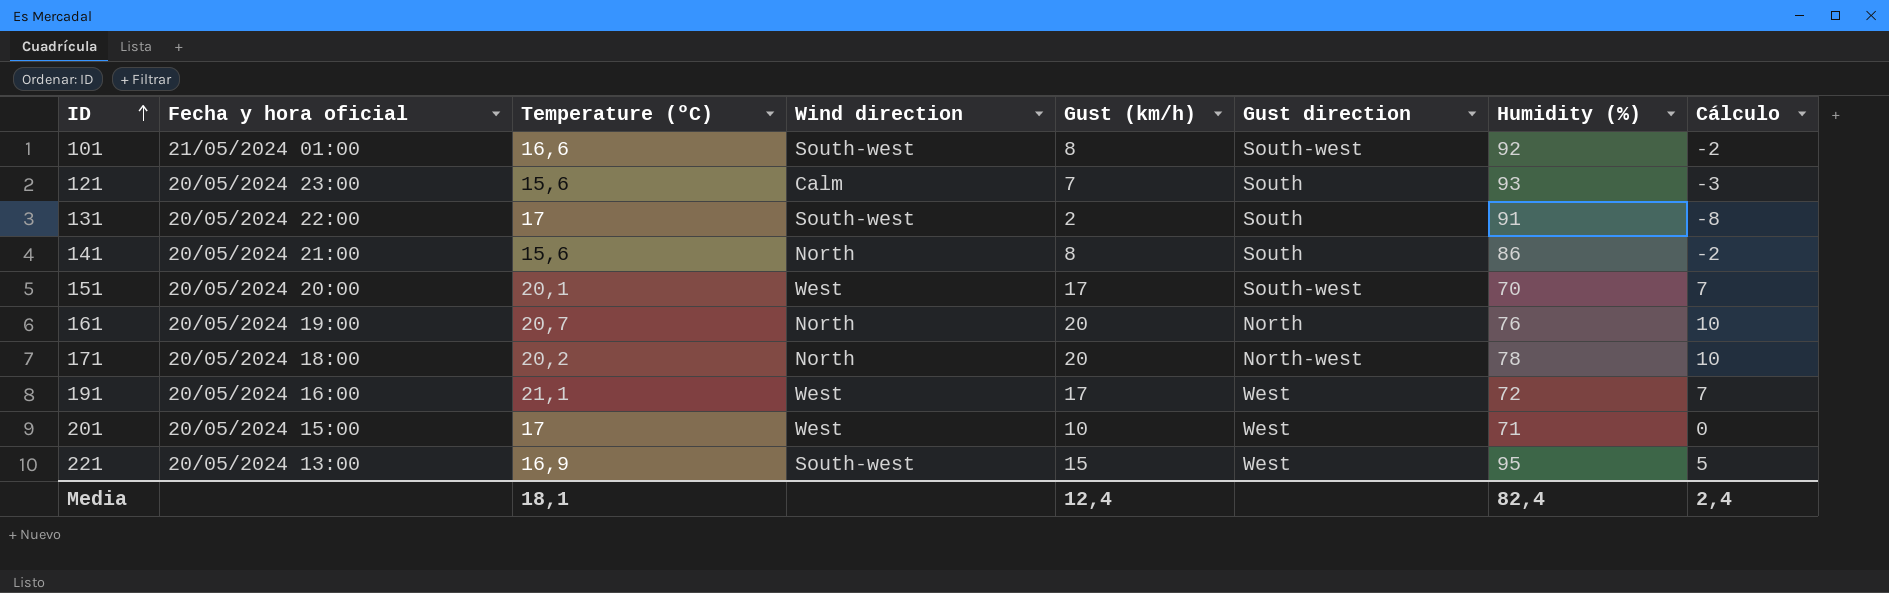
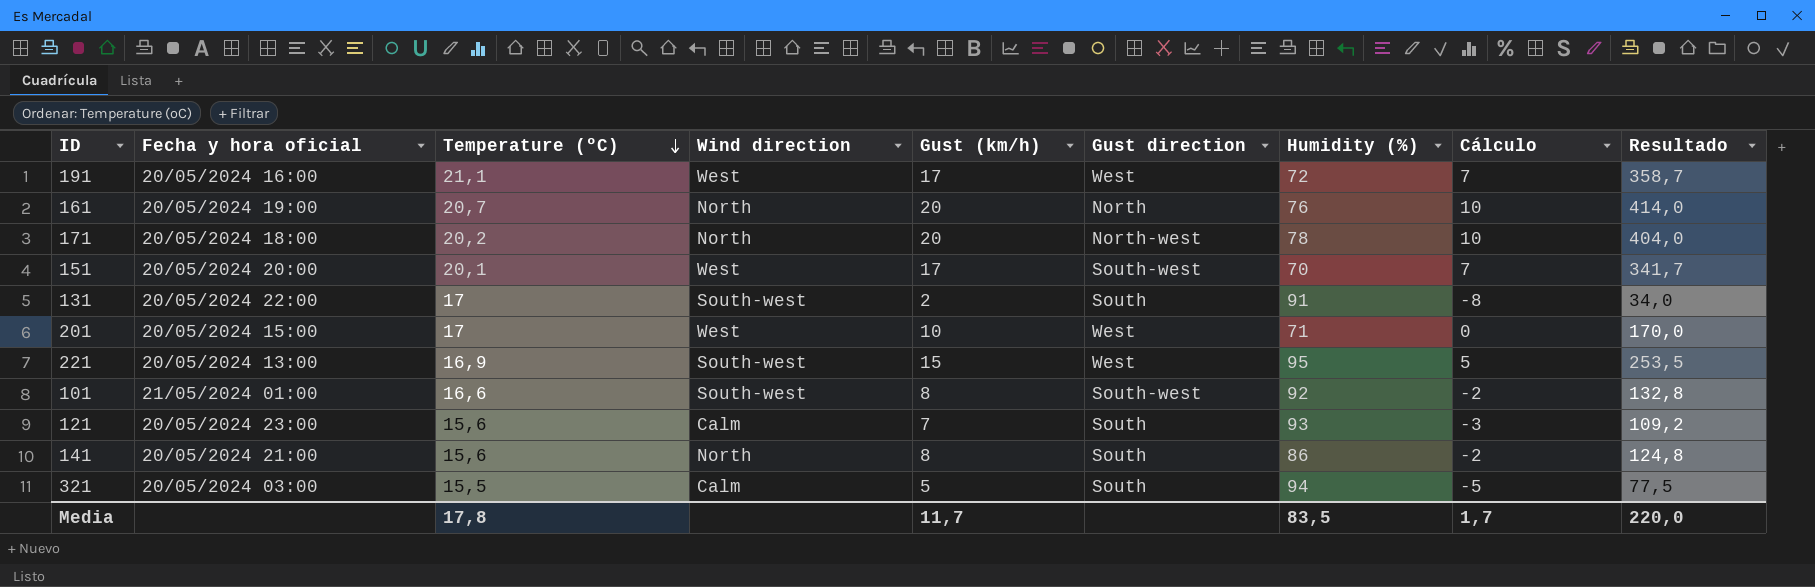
row order: ID ascending -> Temperature (ºC) descending
column Resultado | formula: none -> [Temperature (ºC)] * [Gust (km/h)]
row 321: none -> 20/05/2024 03:00 | 15,5 | Calm | 5 | South | 94 | -5 | 77,5
Media | Temperature (ºC): 18,1 -> 17,8
Media | Gust (km/h): 12,4 -> 11,7
Media | Humidity (%): 82,4 -> 83,5
Media | Cálculo: 2,4 -> 1,7

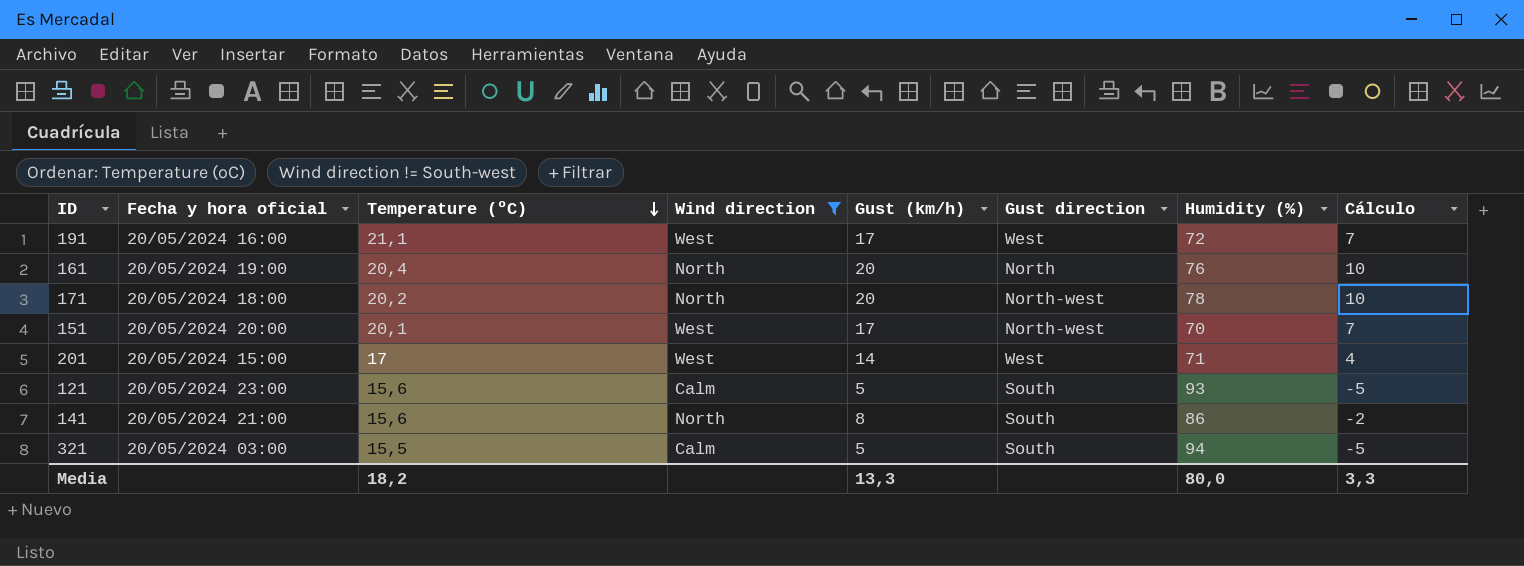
filter: none -> Wind direction != South-west
column Resultado | formula: [Temperature (ºC)] * [Gust (km/h)] -> none
161 | Temperature (ºC): 20,7 -> 20,4
151 | Gust direction: South-west -> North-west
201 | Gust (km/h): 10 -> 14
201 | Cálculo: 0 -> 4
121 | Gust (km/h): 7 -> 5
121 | Cálculo: -3 -> -5
Media | Temperature (ºC): 17,8 -> 18,2
Media | Gust (km/h): 11,7 -> 13,3
Media | Humidity (%): 83,5 -> 80,0
Media | Cálculo: 1,7 -> 3,3

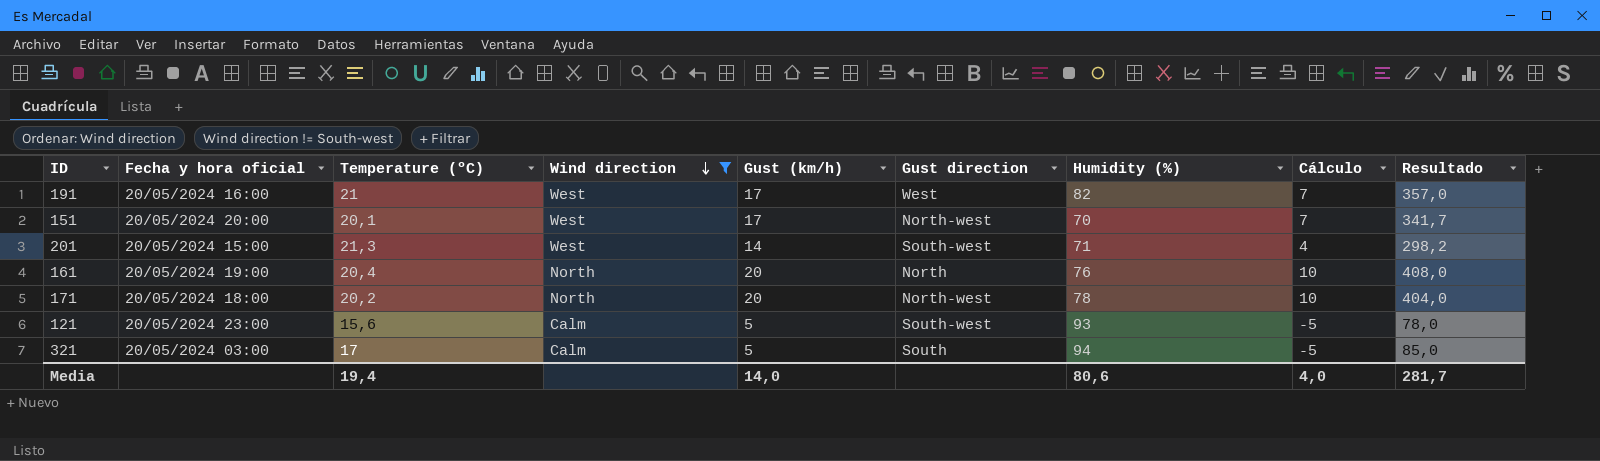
row order: Temperature (ºC) descending -> Wind direction descending
column Resultado | formula: none -> [Temperature (ºC)] * [Gust (km/h)]
row 141: 20/05/2024 21:00 | 15,6 | North | 8 | South | 86 | -2 -> none
191 | Temperature (ºC): 21,1 -> 21
191 | Humidity (%): 72 -> 82
201 | Temperature (ºC): 17 -> 21,3
201 | Gust direction: West -> South-west
121 | Gust direction: South -> South-west
321 | Temperature (ºC): 15,5 -> 17
Media | Temperature (ºC): 18,2 -> 19,4
Media | Gust (km/h): 13,3 -> 14,0
Media | Humidity (%): 80,0 -> 80,6
Media | Cálculo: 3,3 -> 4,0

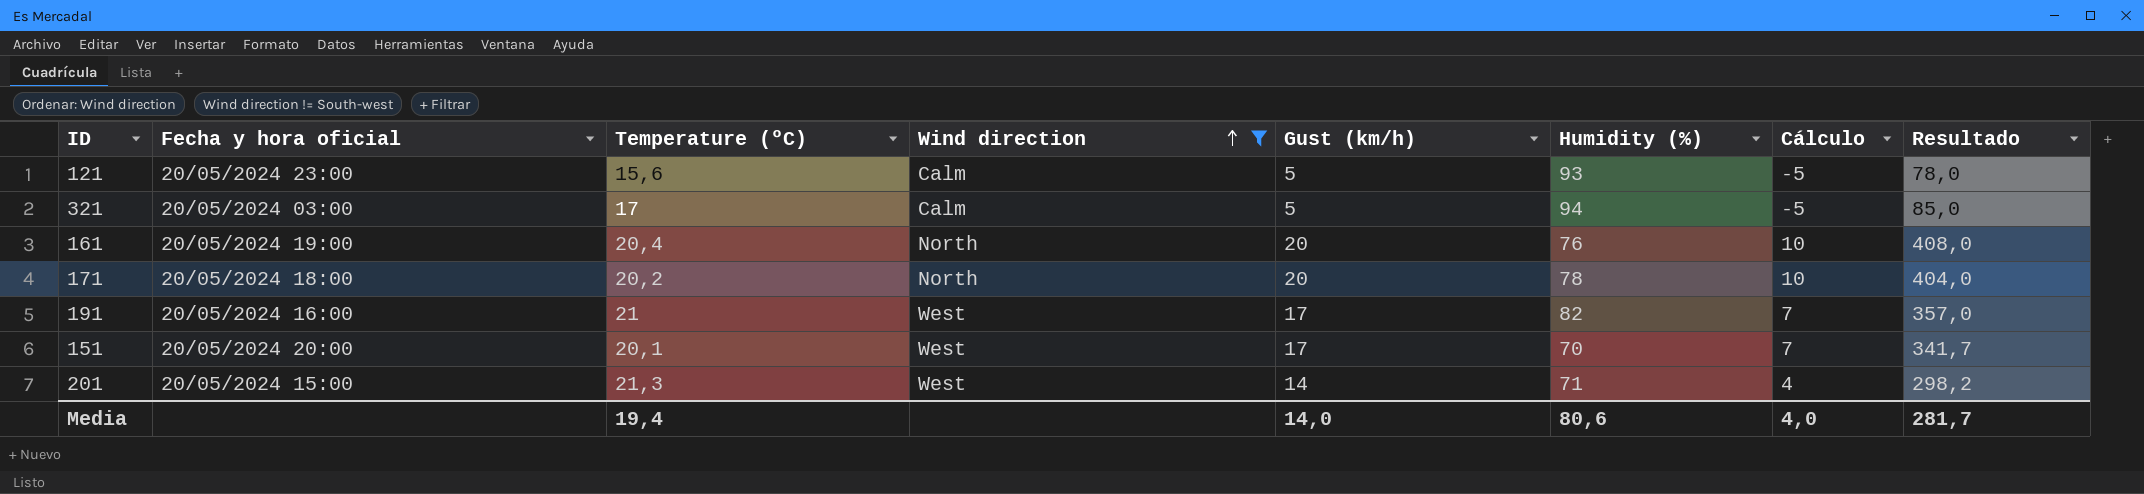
row order: Wind direction descending -> Wind direction ascending
column Gust direction | position: 6 -> none

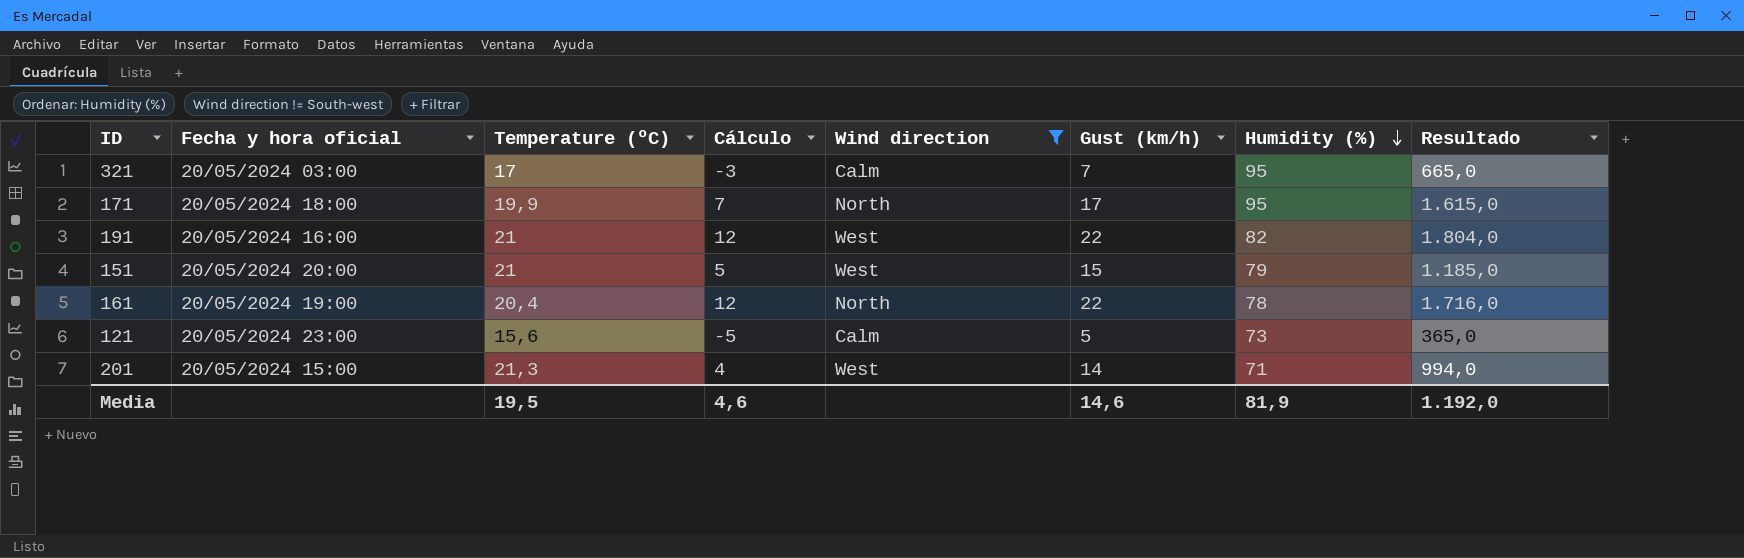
row order: Wind direction ascending -> Humidity (%) descending
column Cálculo | position: 7 -> 4
column Resultado | formula: [Temperature (ºC)] * [Gust (km/h)] -> [Gust (km/h)] * [Humidity (%)]
321 | Cálculo: -5 -> -3
321 | Gust (km/h): 5 -> 7
321 | Humidity (%): 94 -> 95
171 | Temperature (ºC): 20,2 -> 19,9
171 | Cálculo: 10 -> 7
171 | Gust (km/h): 20 -> 17
171 | Humidity (%): 78 -> 95
191 | Cálculo: 7 -> 12
191 | Gust (km/h): 17 -> 22
151 | Temperature (ºC): 20,1 -> 21
151 | Cálculo: 7 -> 5
151 | Gust (km/h): 17 -> 15
151 | Humidity (%): 70 -> 79
161 | Cálculo: 10 -> 12
161 | Gust (km/h): 20 -> 22
161 | Humidity (%): 76 -> 78
121 | Humidity (%): 93 -> 73
Media | Temperature (ºC): 19,4 -> 19,5
Media | Cálculo: 4,0 -> 4,6
Media | Gust (km/h): 14,0 -> 14,6
Media | Humidity (%): 80,6 -> 81,9
Media | Resultado: 281,7 -> 1.192,0

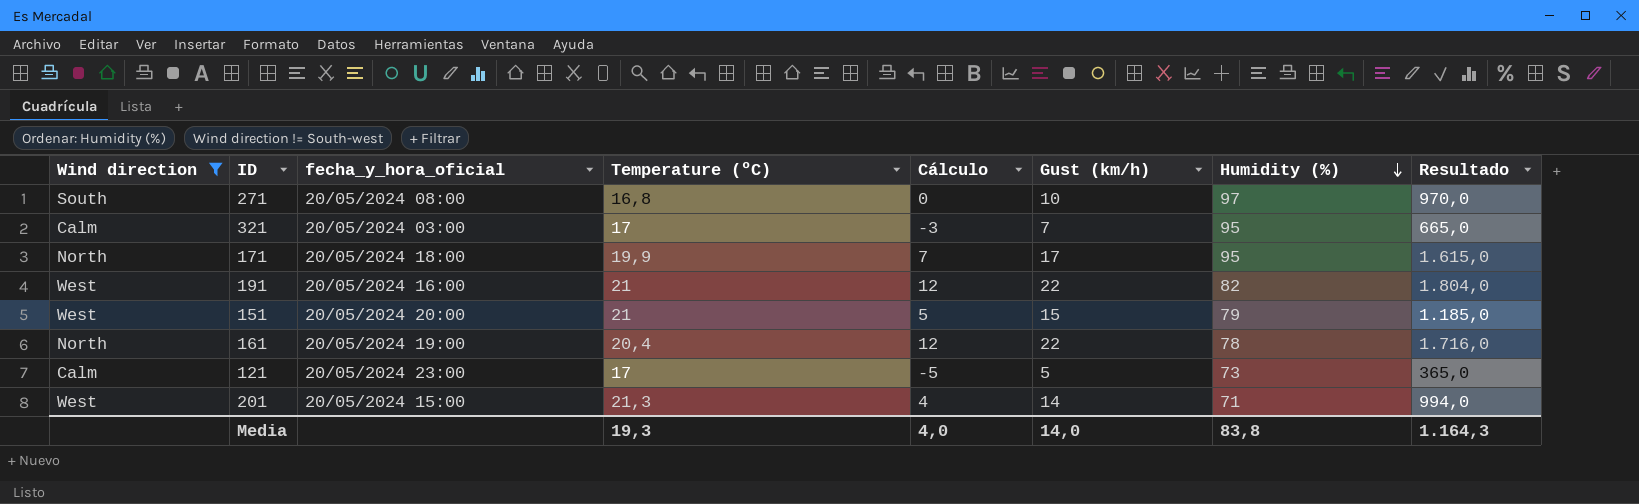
column Wind direction | position: 5 -> 1
column name: Fecha y hora oficial -> fecha_y_hora_oficial
row 271: none -> South | 20/05/2024 08:00 | 16,8 | 0 | 10 | 97 | 970,0
121 | Temperature (ºC): 15,6 -> 17
Media | Temperature (ºC): 19,5 -> 19,3
Media | Cálculo: 4,6 -> 4,0
Media | Gust (km/h): 14,6 -> 14,0
Media | Humidity (%): 81,9 -> 83,8
Media | Resultado: 1.192,0 -> 1.164,3

